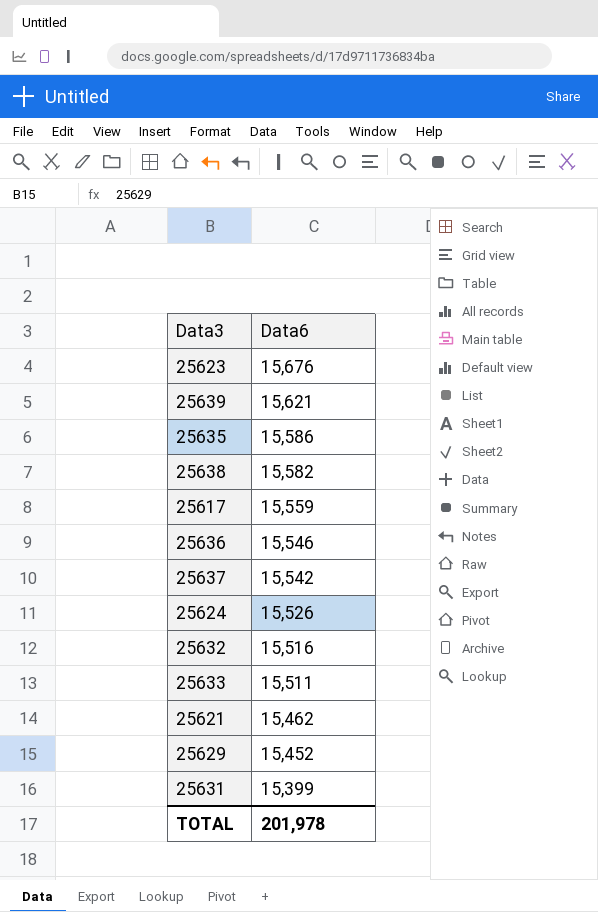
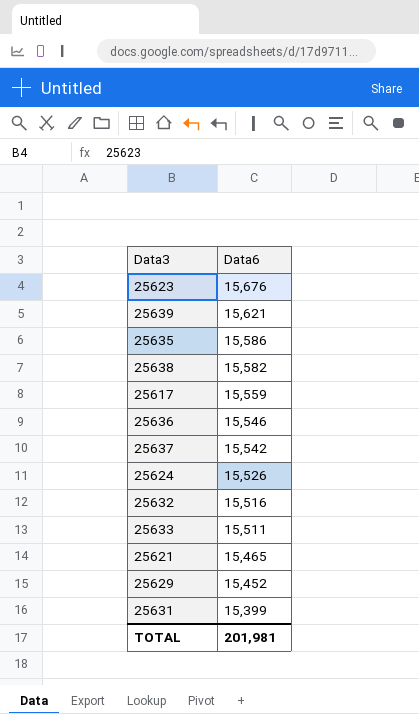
25621 | Data6: 15,462 -> 15,465
TOTAL | Data6: 201,978 -> 201,981

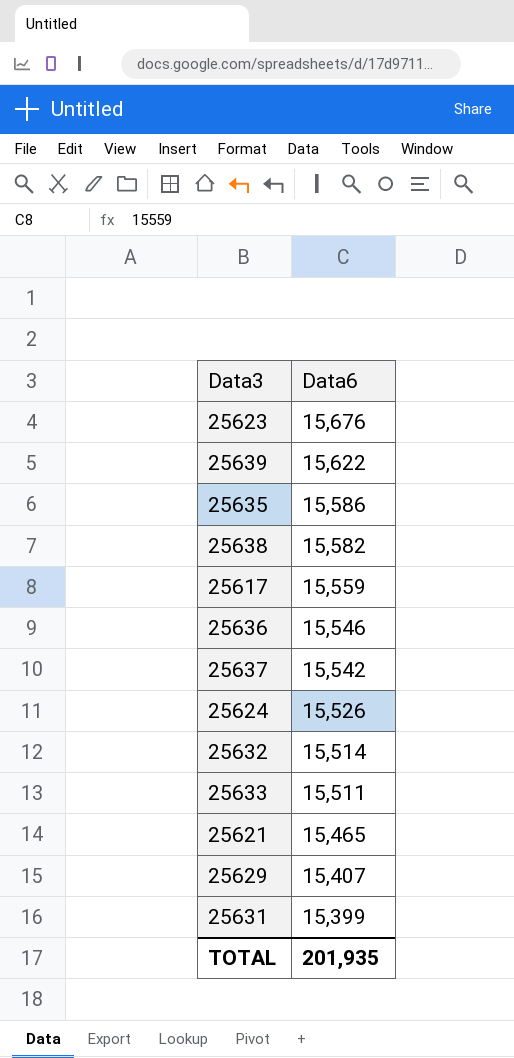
25639 | Data6: 15,621 -> 15,622
25632 | Data6: 15,516 -> 15,514
25629 | Data6: 15,452 -> 15,407
TOTAL | Data6: 201,981 -> 201,935

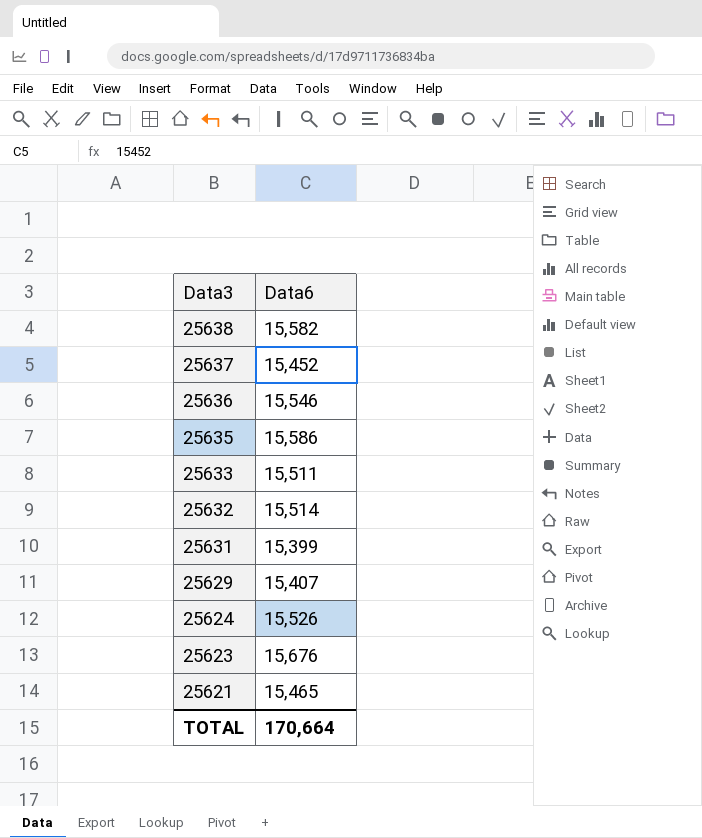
row order: Data6 descending -> Data3 descending
row 25639: 15,622 -> none
row 25617: 15,559 -> none
25637 | Data6: 15,542 -> 15,452
TOTAL | Data6: 201,935 -> 170,664

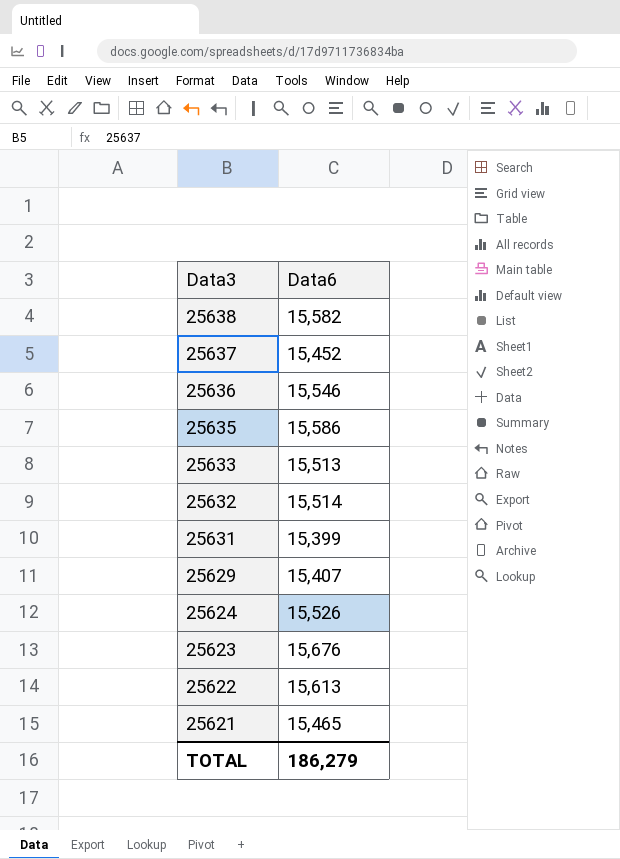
25633 | Data6: 15,511 -> 15,513
row 25622: none -> 15,613
TOTAL | Data6: 170,664 -> 186,279

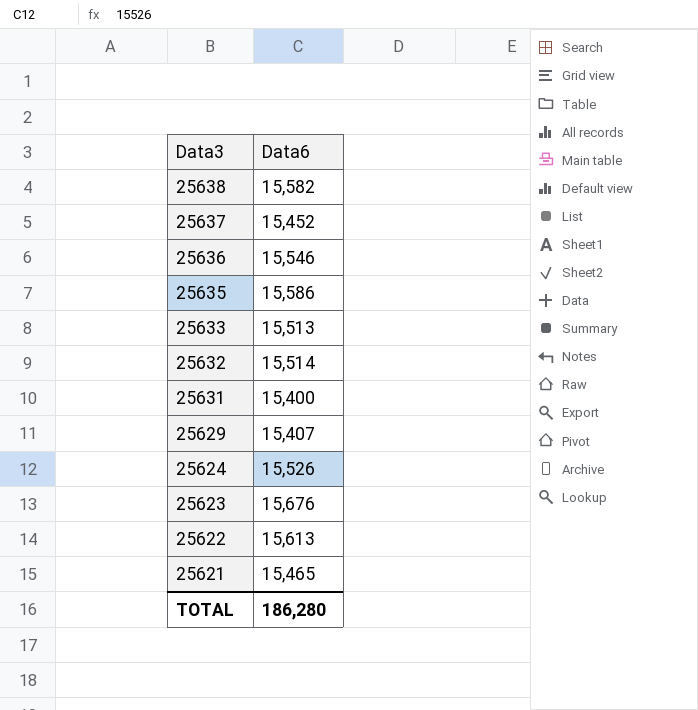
25631 | Data6: 15,399 -> 15,400
TOTAL | Data6: 186,279 -> 186,280

